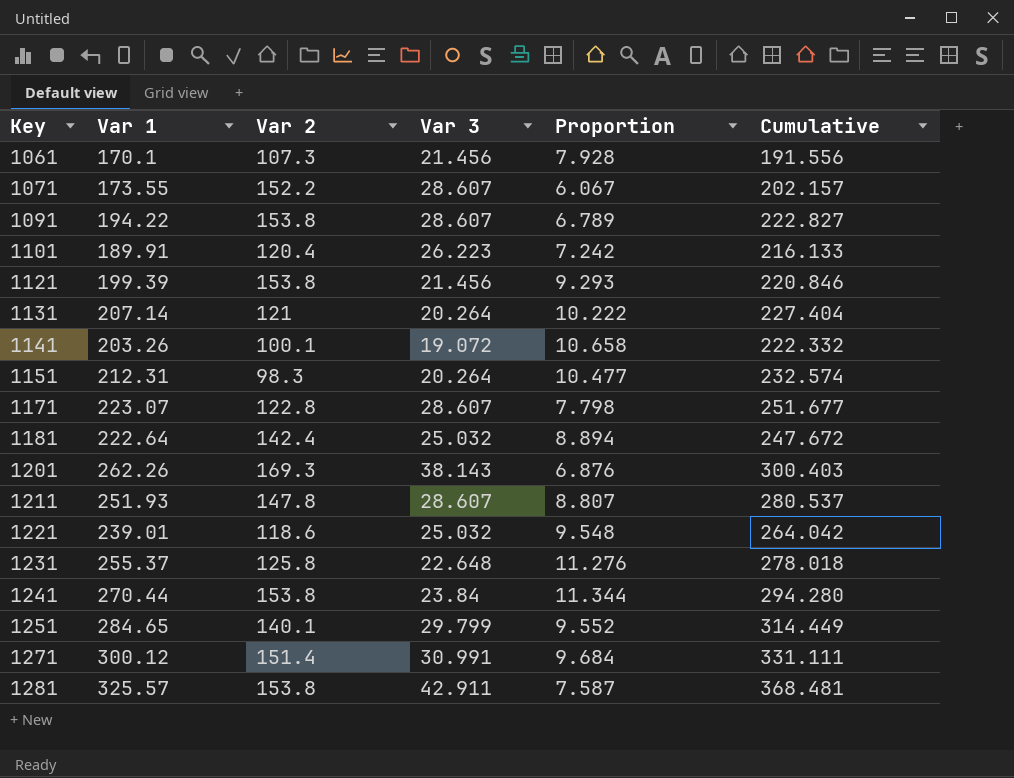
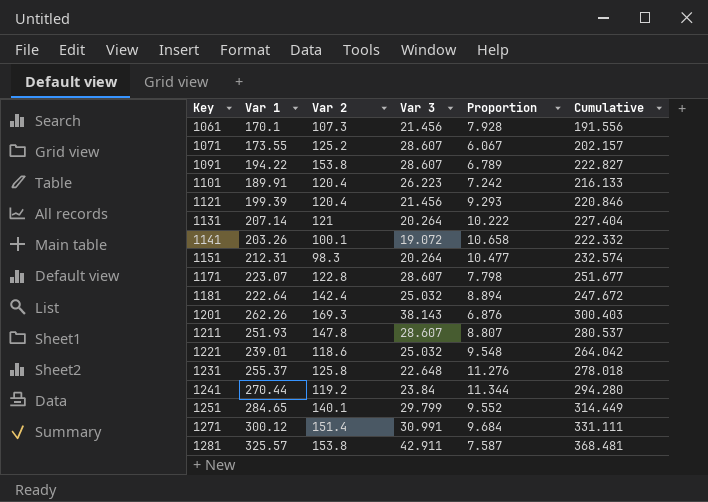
1071 | Var 2: 152.2 -> 125.2
1121 | Var 2: 153.8 -> 120.4
1241 | Var 2: 153.8 -> 119.2

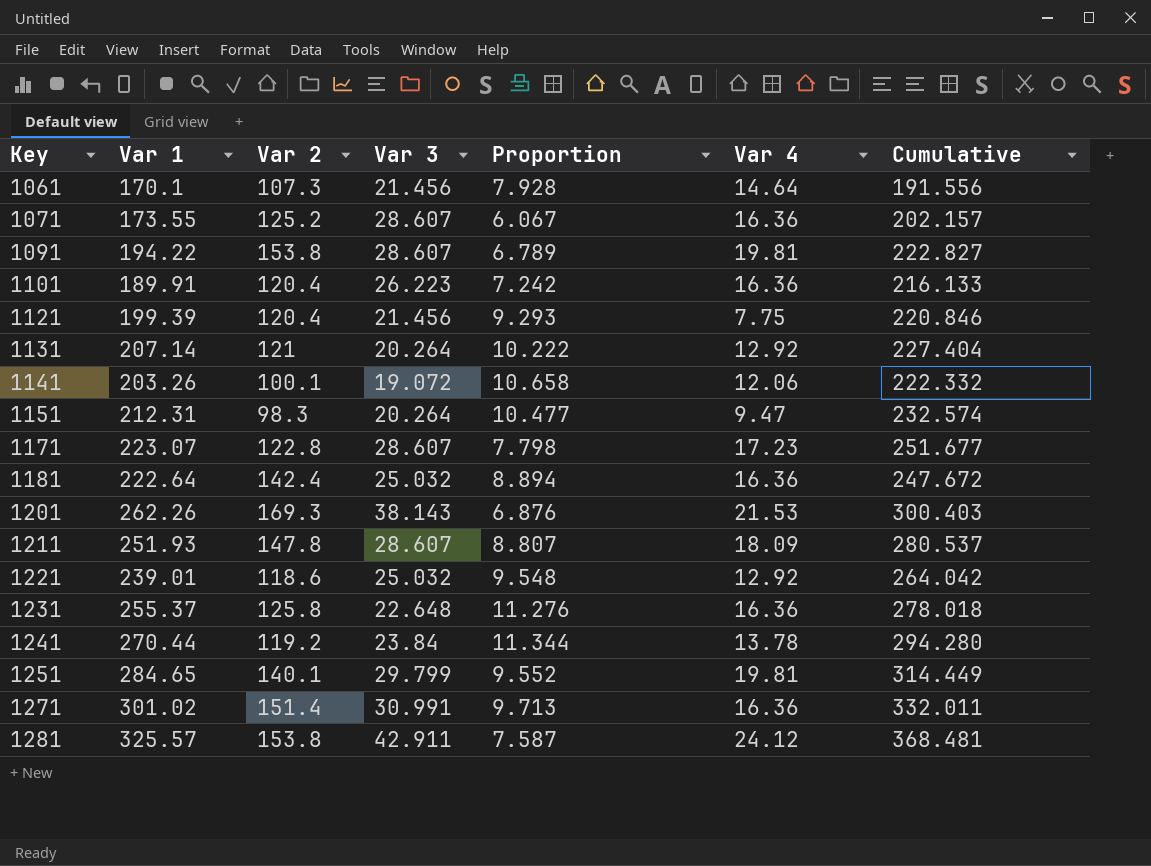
column Var 4 | position: none -> 6
1271 | Var 1: 300.12 -> 301.02
1271 | Proportion: 9.684 -> 9.713
1271 | Cumulative: 331.111 -> 332.011

